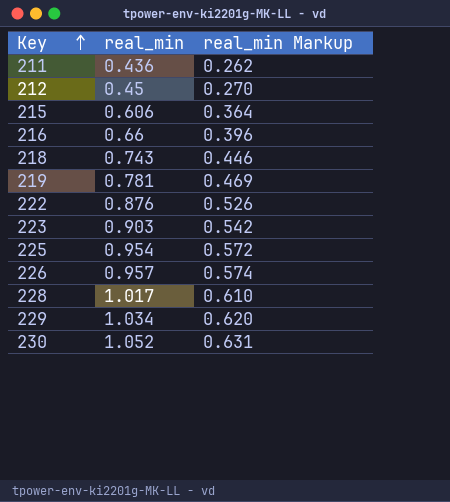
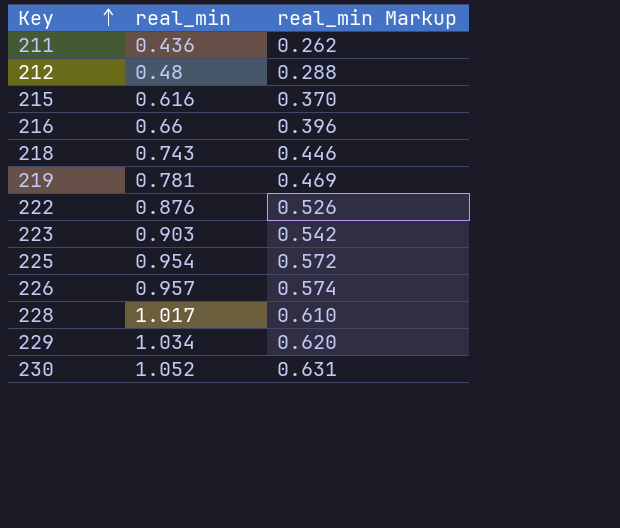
212 | real_min: 0.45 -> 0.48
212 | real_min Markup: 0.270 -> 0.288
215 | real_min: 0.606 -> 0.616
215 | real_min Markup: 0.364 -> 0.370

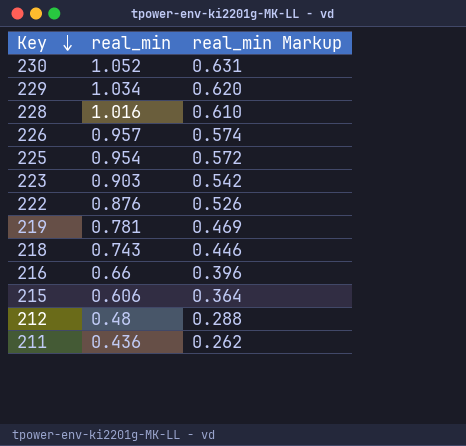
row order: Key ascending -> Key descending
228 | real_min: 1.017 -> 1.016
215 | real_min: 0.616 -> 0.606
215 | real_min Markup: 0.370 -> 0.364

